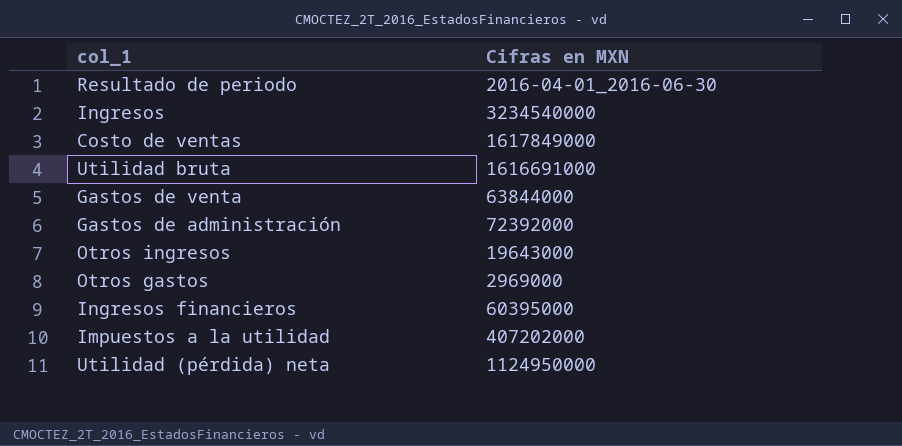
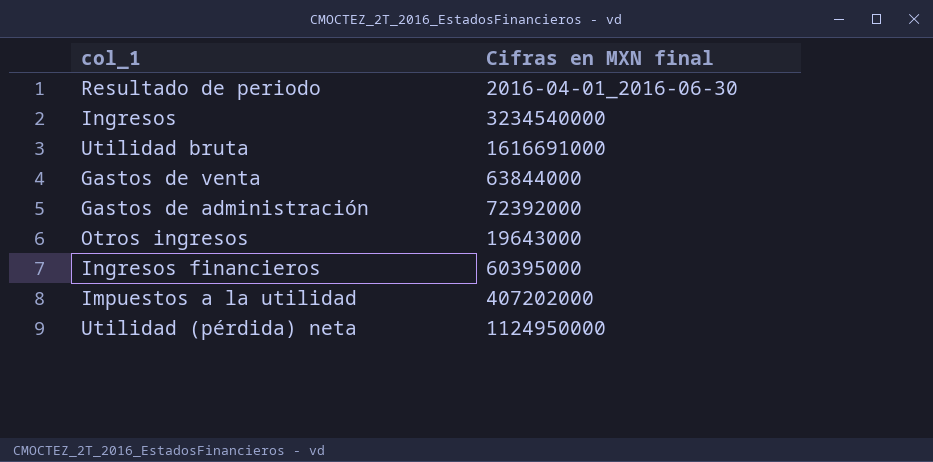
column name: Cifras en MXN -> Cifras en MXN final
row Costo de ventas: 1617849000 -> none
row Otros gastos: 2969000 -> none

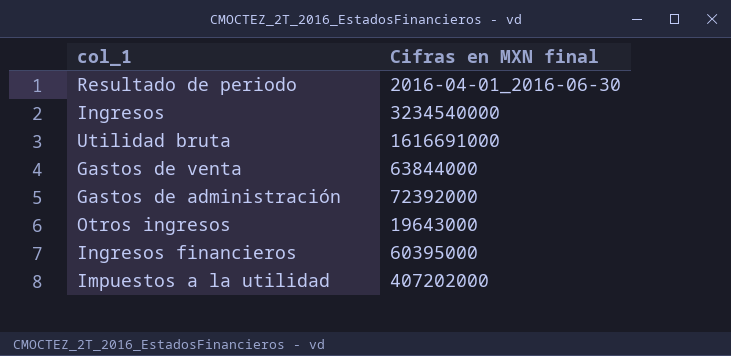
row Utilidad (pérdida) neta: 1124950000 -> none

